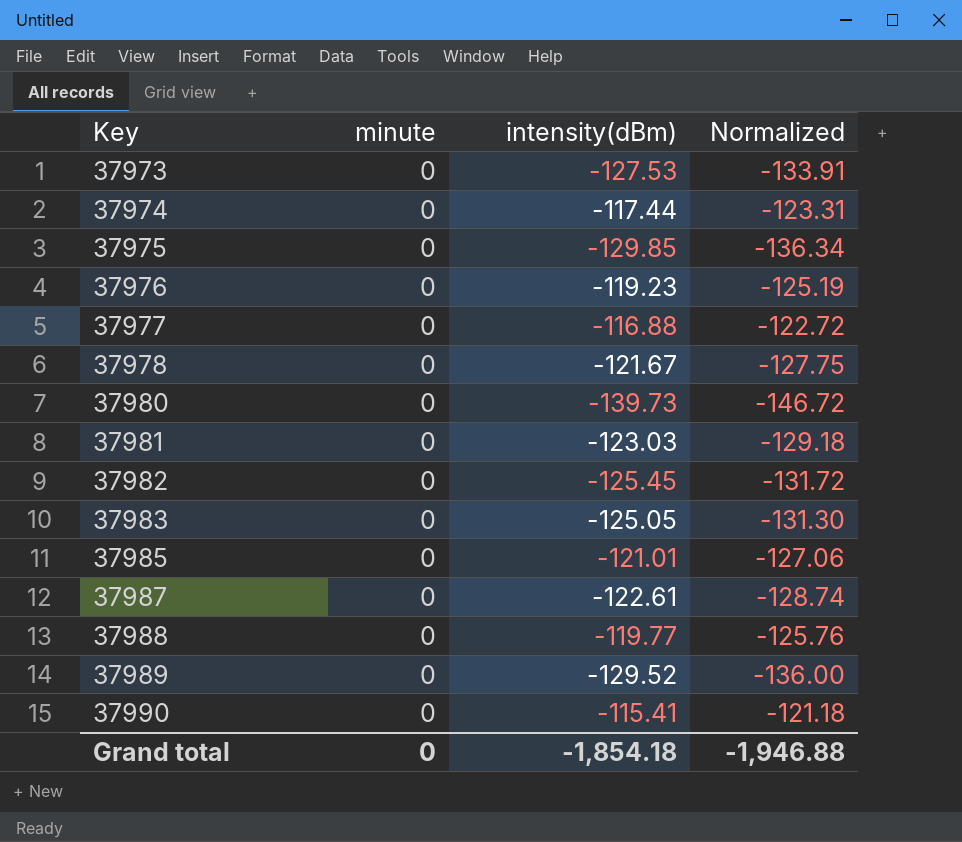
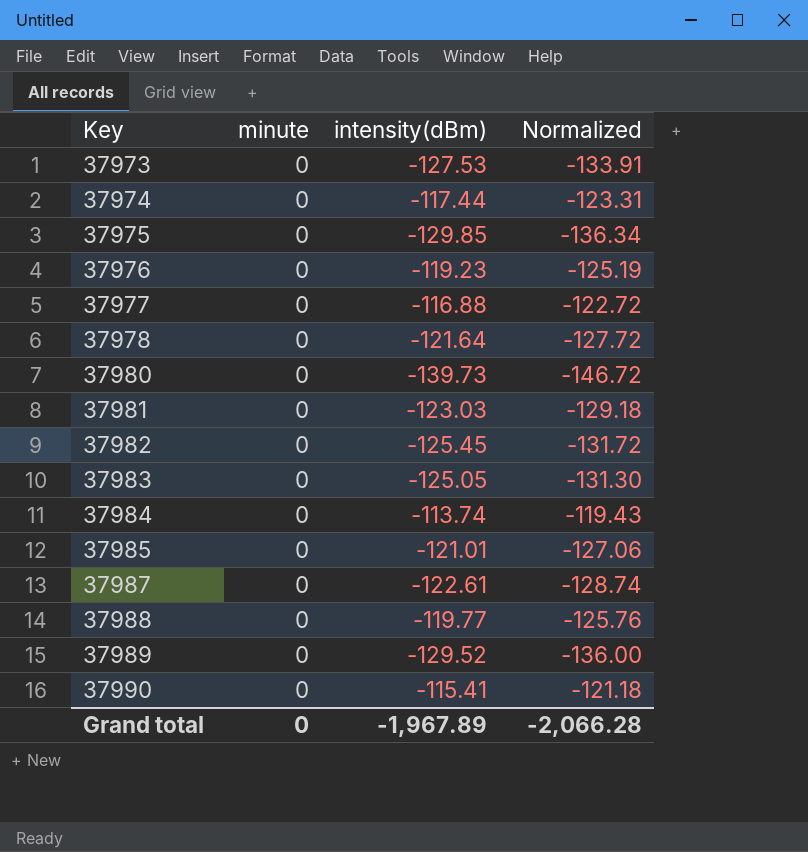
37978 | intensity(dBm): -121.67 -> -121.64
37978 | Normalized: -127.75 -> -127.72
row 37984: none -> 0 | -113.74 | -119.43
Grand total | intensity(dBm): -1,854.18 -> -1,967.89
Grand total | Normalized: -1,946.88 -> -2,066.28

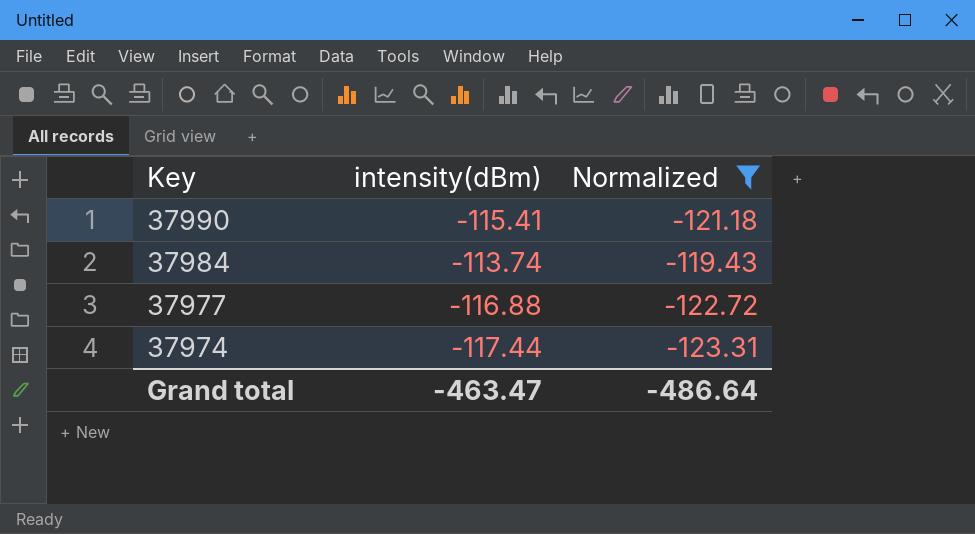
filter: none -> Normalized >= -123.31
row order: Key ascending -> Key descending
column minute | position: 2 -> none
Grand total | intensity(dBm): -1,967.89 -> -463.47
Grand total | Normalized: -2,066.28 -> -486.64

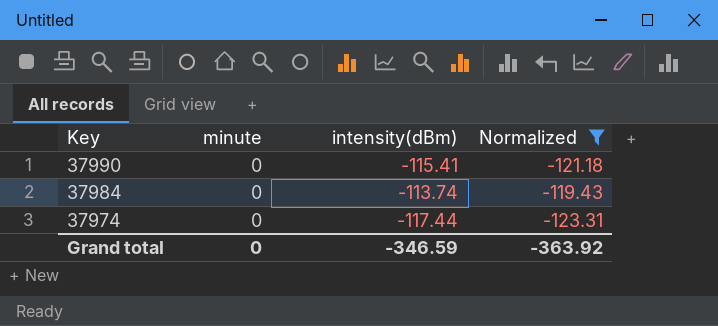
column minute | position: none -> 2
row 37977: -116.88 | -122.72 -> none
Grand total | intensity(dBm): -463.47 -> -346.59
Grand total | Normalized: -486.64 -> -363.92

